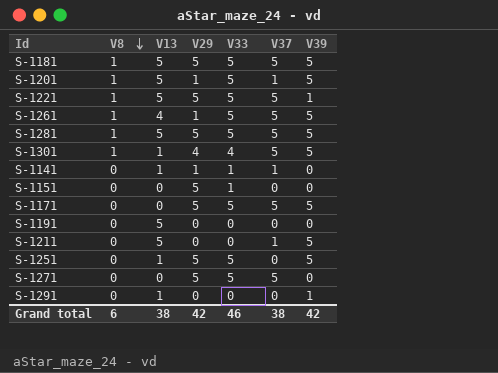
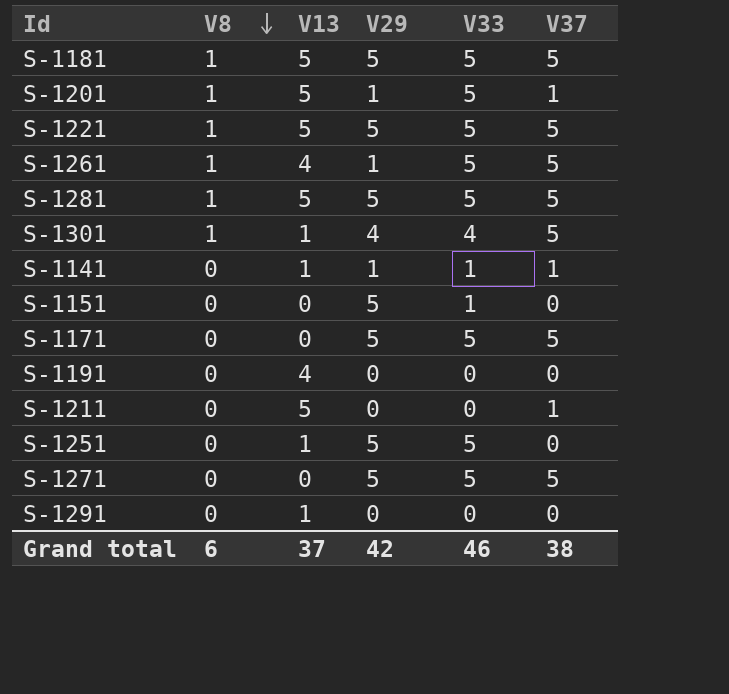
column V39 | position: 7 -> none
S-1191 | V13: 5 -> 4
Grand total | V13: 38 -> 37

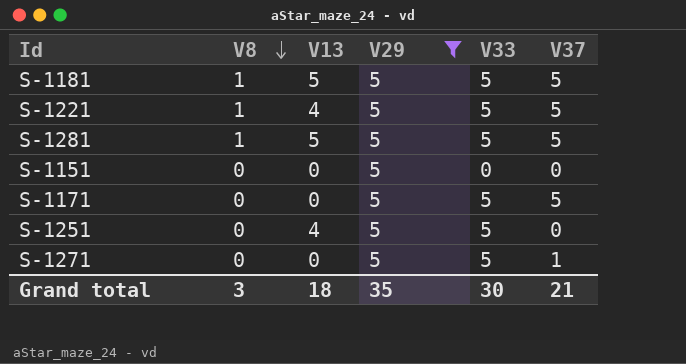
filter: none -> V29 = 5
S-1221 | V13: 5 -> 4
S-1151 | V33: 1 -> 0
S-1251 | V13: 1 -> 4
S-1271 | V37: 5 -> 1
Grand total | V8: 6 -> 3
Grand total | V13: 37 -> 18
Grand total | V29: 42 -> 35
Grand total | V33: 46 -> 30
Grand total | V37: 38 -> 21

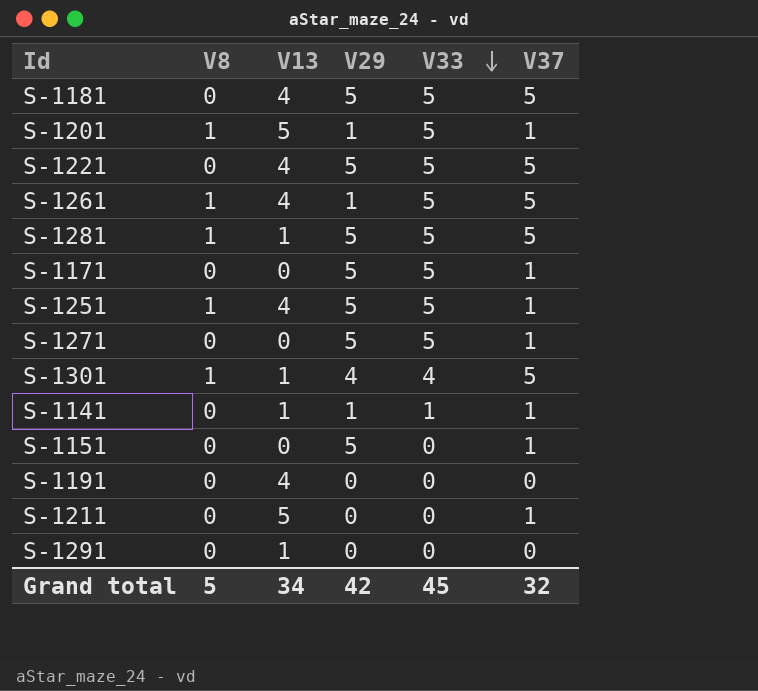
filter: V29 = 5 -> none
row order: V8 descending -> V33 descending
S-1181 | V8: 1 -> 0
S-1181 | V13: 5 -> 4
S-1221 | V8: 1 -> 0
S-1281 | V13: 5 -> 1
S-1171 | V37: 5 -> 1
S-1251 | V8: 0 -> 1
S-1251 | V37: 0 -> 1
S-1151 | V37: 0 -> 1
Grand total | V8: 3 -> 5
Grand total | V13: 18 -> 34
Grand total | V29: 35 -> 42
Grand total | V33: 30 -> 45
Grand total | V37: 21 -> 32

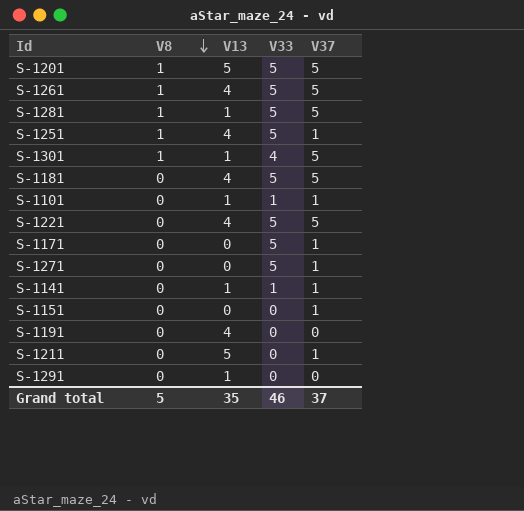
row order: V33 descending -> V8 descending
column V29 | position: 4 -> none
S-1201 | V37: 1 -> 5
row S-1101: none -> 0 | 1 | 1 | 1
Grand total | V13: 34 -> 35
Grand total | V33: 45 -> 46
Grand total | V37: 32 -> 37

